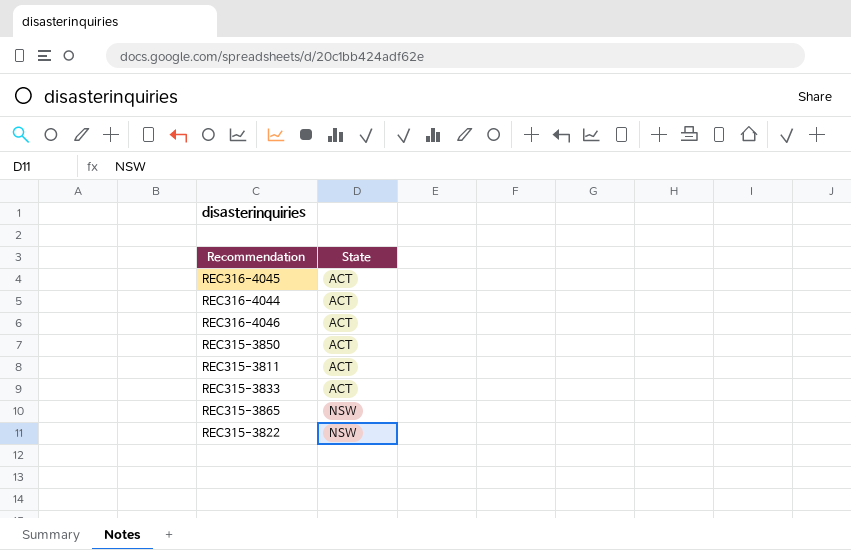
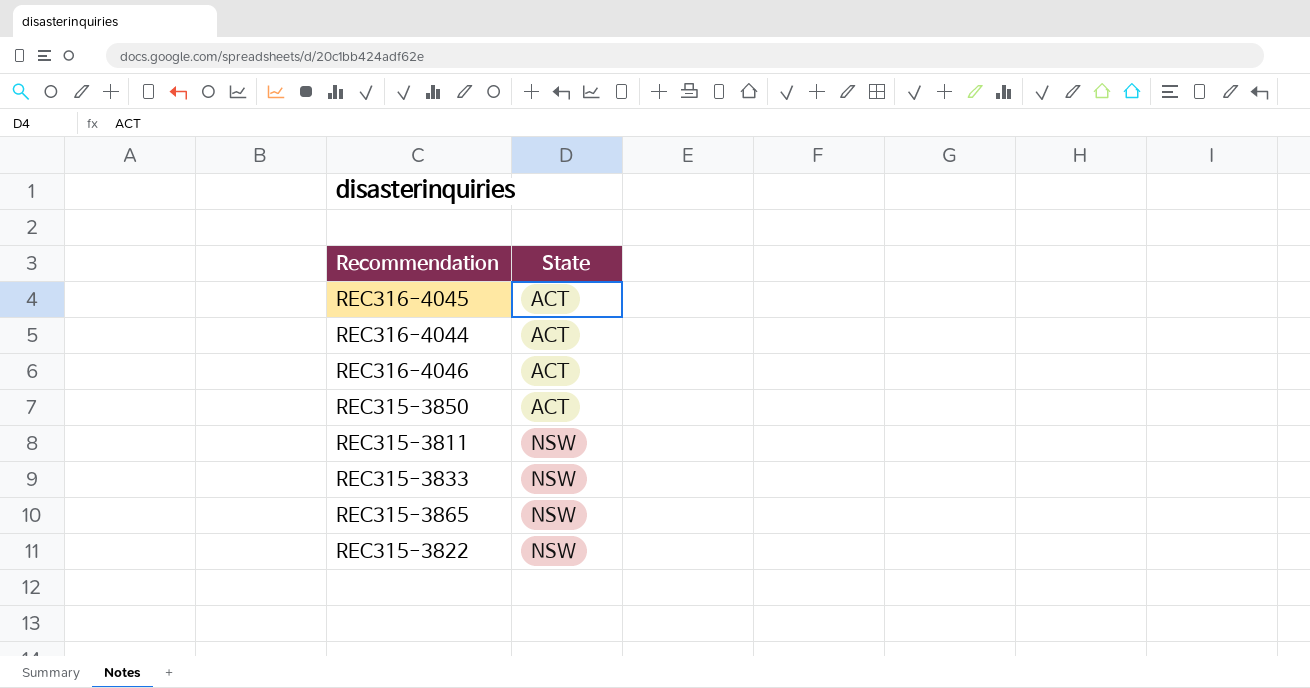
REC315-3811 | State: ACT -> NSW
REC315-3833 | State: ACT -> NSW

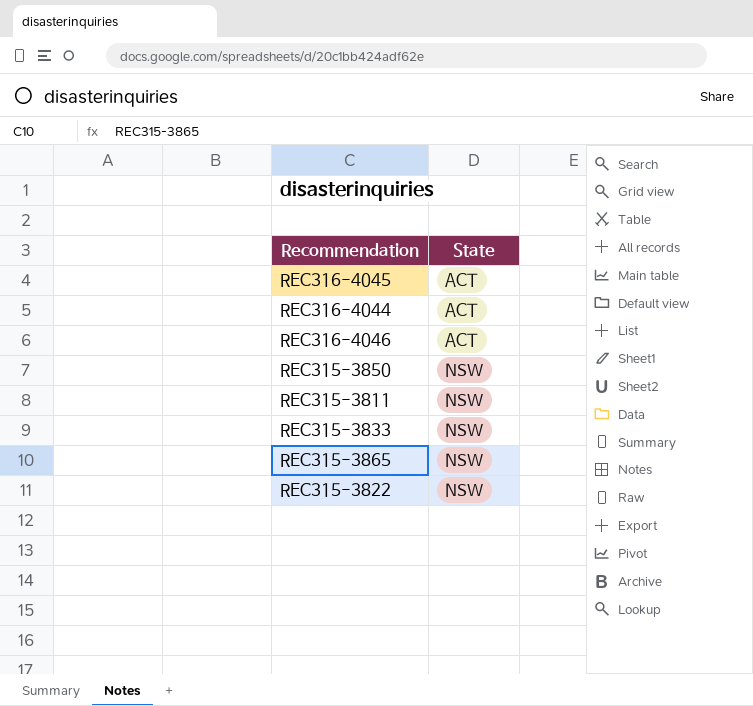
REC315-3850 | State: ACT -> NSW

